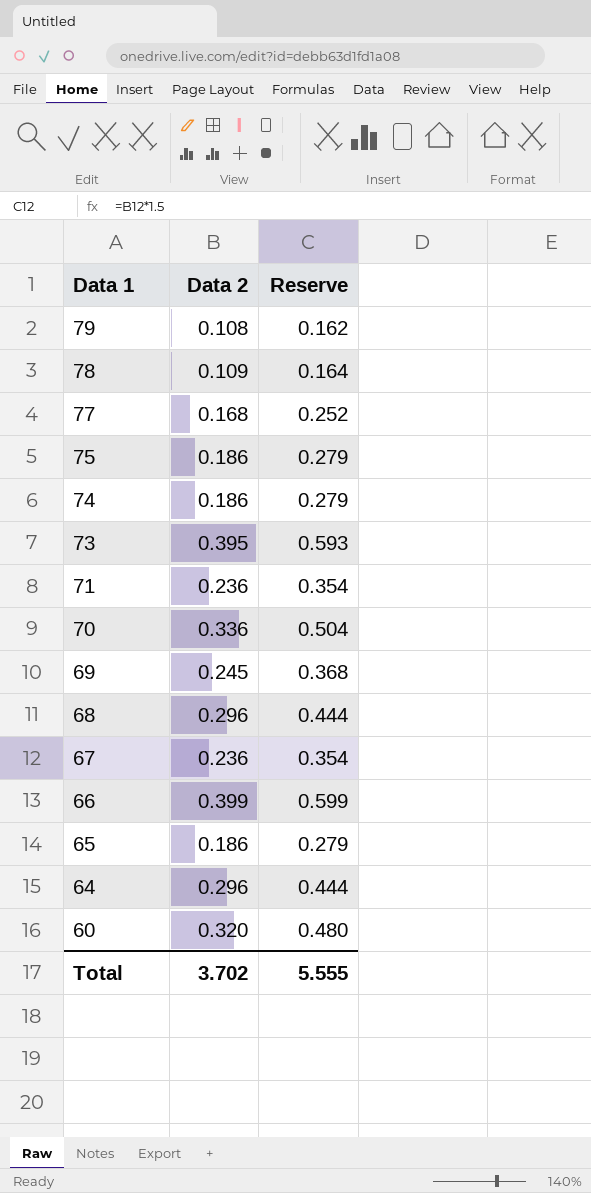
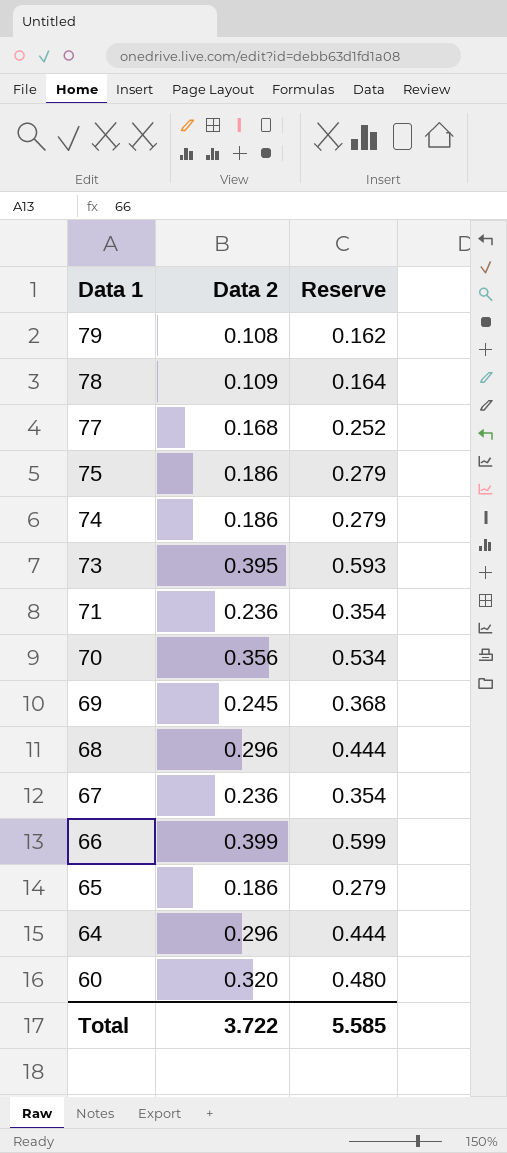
70 | Data 2: 0.336 -> 0.356
70 | Reserve: 0.504 -> 0.534
Total | Data 2: 3.702 -> 3.722
Total | Reserve: 5.555 -> 5.585

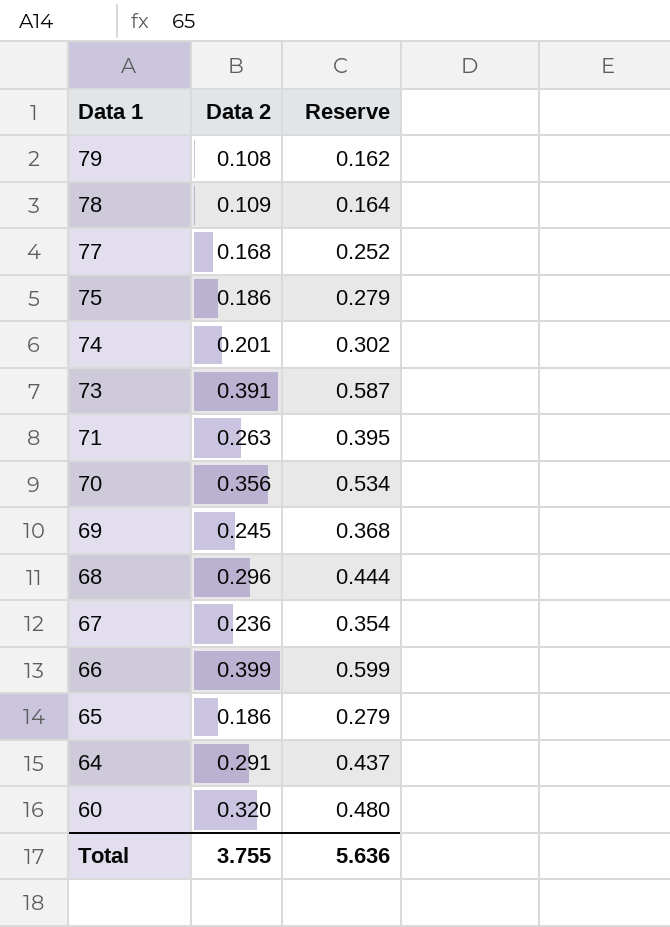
74 | Data 2: 0.186 -> 0.201
74 | Reserve: 0.279 -> 0.302
73 | Data 2: 0.395 -> 0.391
73 | Reserve: 0.593 -> 0.587
71 | Data 2: 0.236 -> 0.263
71 | Reserve: 0.354 -> 0.395
64 | Data 2: 0.296 -> 0.291
64 | Reserve: 0.444 -> 0.437
Total | Data 2: 3.722 -> 3.755
Total | Reserve: 5.585 -> 5.636

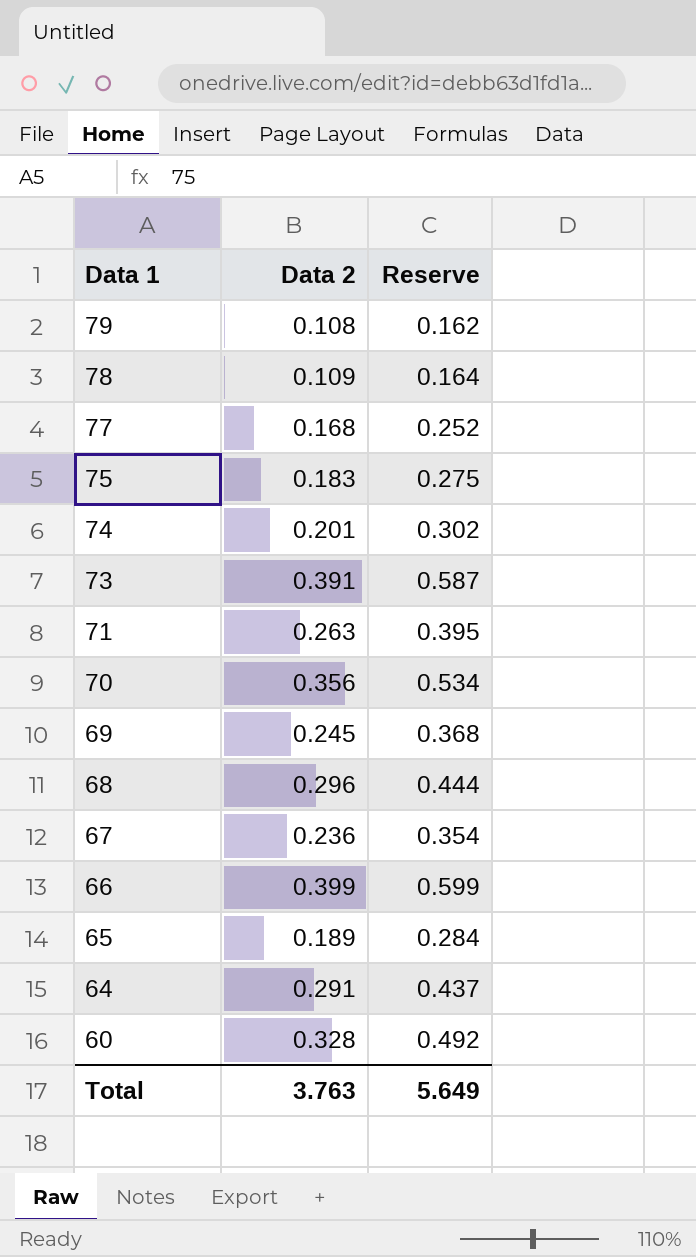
75 | Data 2: 0.186 -> 0.183
75 | Reserve: 0.279 -> 0.275
65 | Data 2: 0.186 -> 0.189
65 | Reserve: 0.279 -> 0.284
60 | Data 2: 0.320 -> 0.328
60 | Reserve: 0.480 -> 0.492
Total | Data 2: 3.755 -> 3.763
Total | Reserve: 5.636 -> 5.649

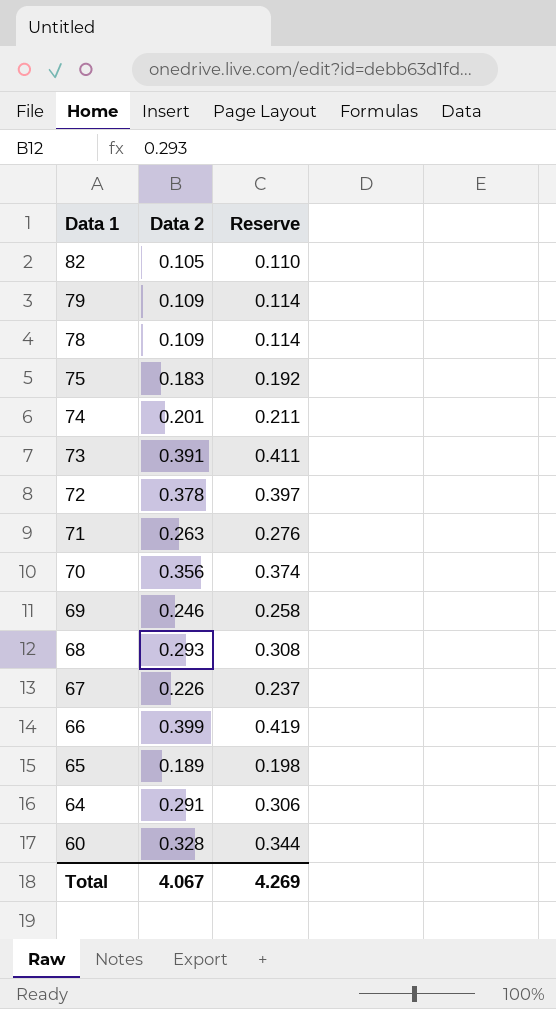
column Reserve | formula: [Data 2] * 1.5 -> [Data 2] * 1.05
row 77: 0.168 | 0.252 -> none
row 82: none -> 0.105 | 0.110
79 | Data 2: 0.108 -> 0.109
row 72: none -> 0.378 | 0.397
69 | Data 2: 0.245 -> 0.246
68 | Data 2: 0.296 -> 0.293
67 | Data 2: 0.236 -> 0.226
Total | Data 2: 3.763 -> 4.067
Total | Reserve: 5.649 -> 4.269

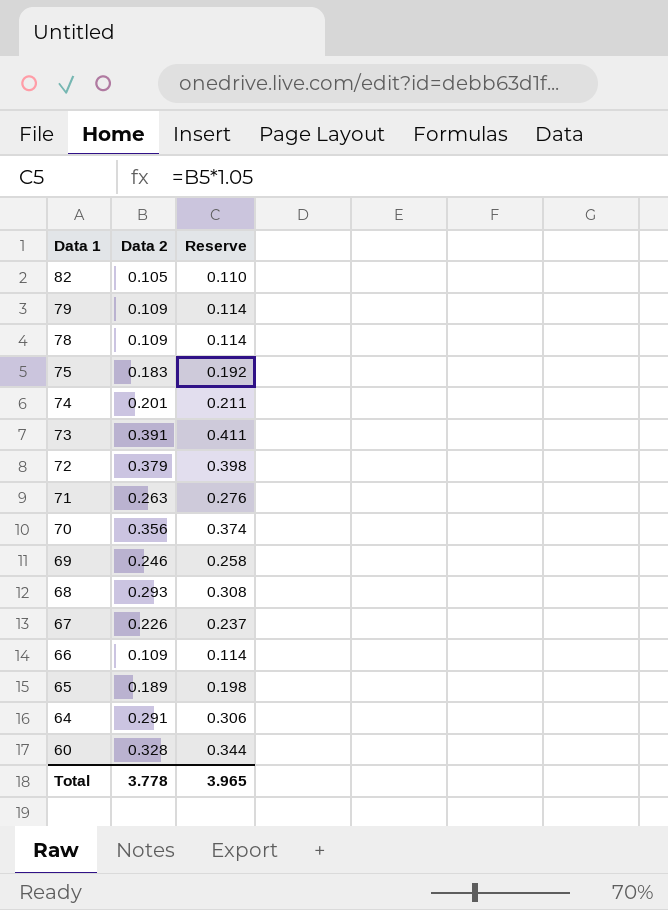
72 | Data 2: 0.378 -> 0.379
72 | Reserve: 0.397 -> 0.398
66 | Data 2: 0.399 -> 0.109
66 | Reserve: 0.419 -> 0.114
Total | Data 2: 4.067 -> 3.778
Total | Reserve: 4.269 -> 3.965

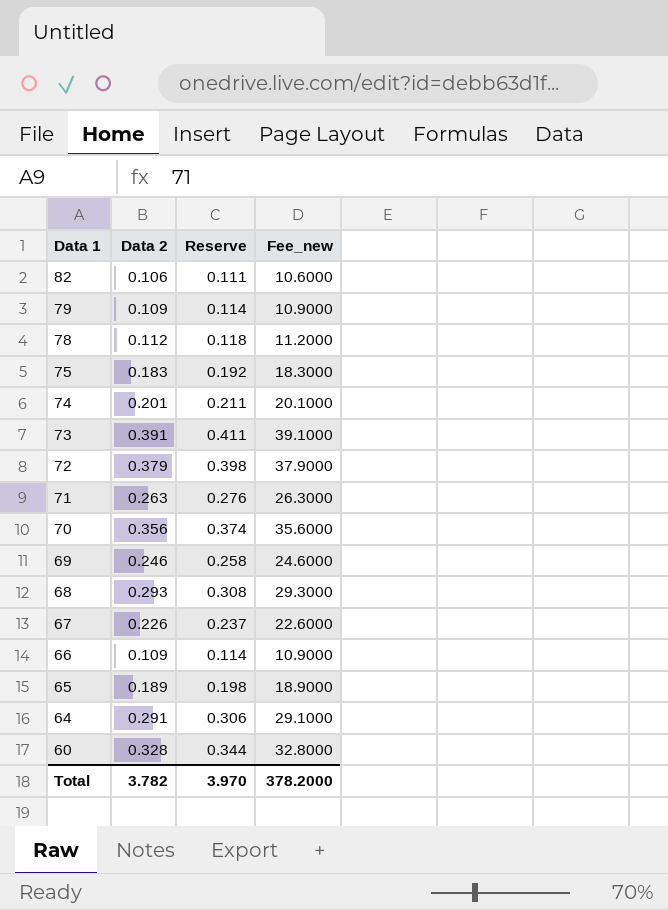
column Fee_new | formula: none -> [Data 2] * 100
82 | Data 2: 0.105 -> 0.106
82 | Reserve: 0.110 -> 0.111
78 | Data 2: 0.109 -> 0.112
78 | Reserve: 0.114 -> 0.118
Total | Data 2: 3.778 -> 3.782
Total | Reserve: 3.965 -> 3.970

